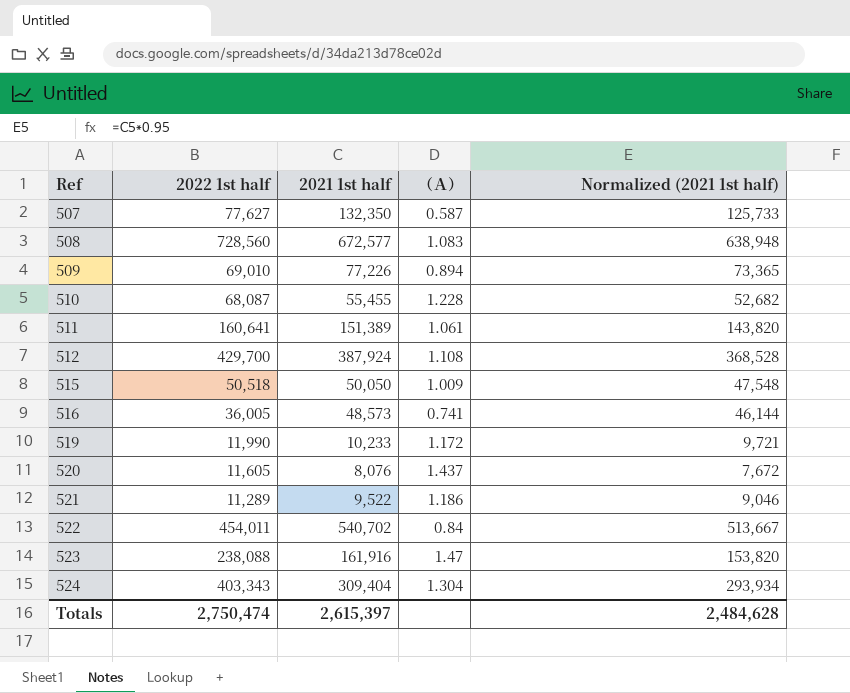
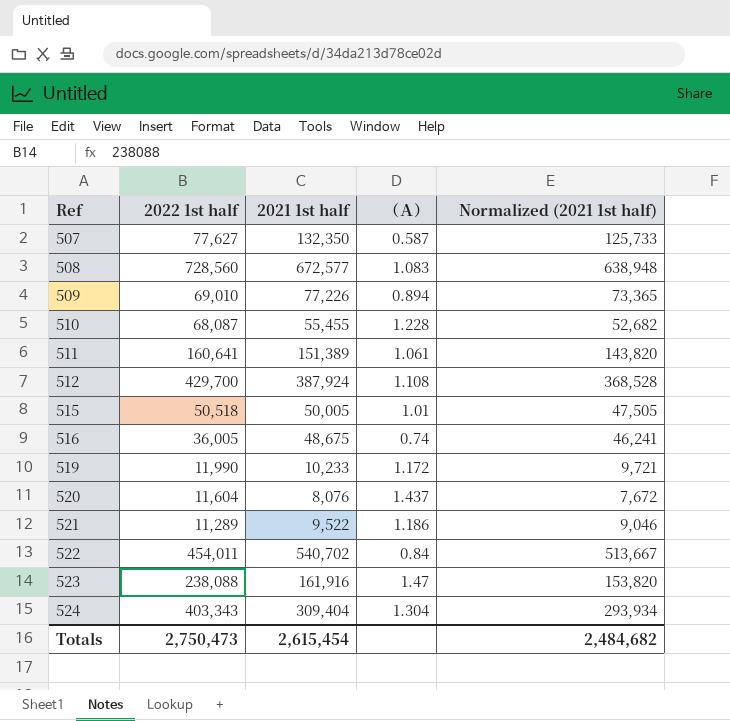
515 | 2021 1st half: 50,050 -> 50,005
515 | （Ａ）: 1.009 -> 1.01
515 | Normalized (2021 1st half): 47,548 -> 47,505
516 | 2021 1st half: 48,573 -> 48,675
516 | （Ａ）: 0.741 -> 0.74
516 | Normalized (2021 1st half): 46,144 -> 46,241
520 | 2022 1st half: 11,605 -> 11,604
Totals | 2022 1st half: 2,750,474 -> 2,750,473
Totals | 2021 1st half: 2,615,397 -> 2,615,454
Totals | Normalized (2021 1st half): 2,484,628 -> 2,484,682

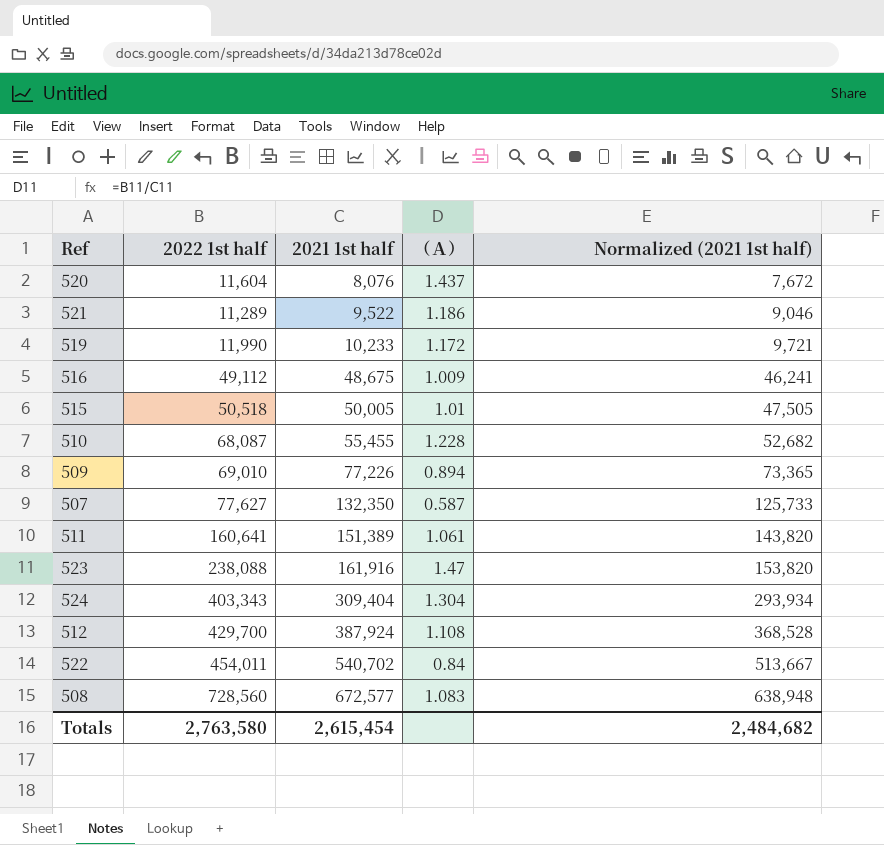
row order: Ref ascending -> 2021 1st half ascending
516 | 2022 1st half: 36,005 -> 49,112
516 | （Ａ）: 0.74 -> 1.009
Totals | 2022 1st half: 2,750,473 -> 2,763,580

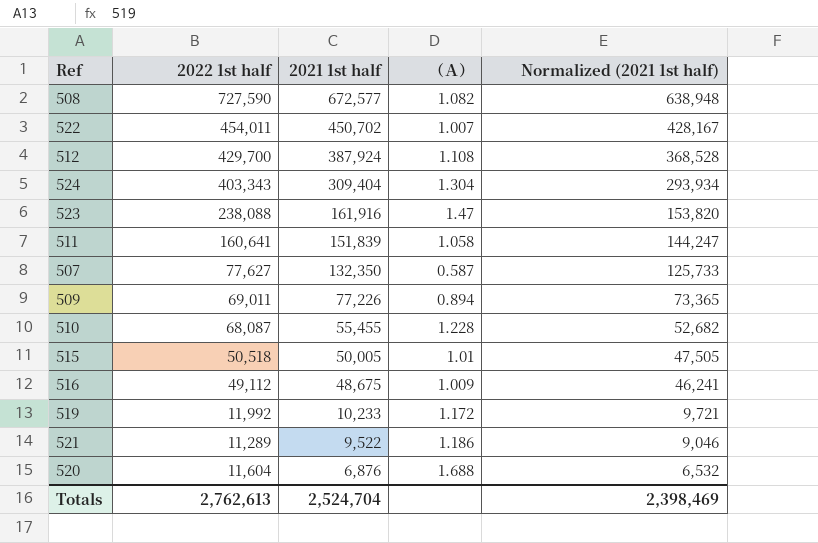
row order: 2021 1st half ascending -> 2021 1st half descending
508 | 2022 1st half: 728,560 -> 727,590
508 | （Ａ）: 1.083 -> 1.082
522 | 2021 1st half: 540,702 -> 450,702
522 | （Ａ）: 0.84 -> 1.007
522 | Normalized (2021 1st half): 513,667 -> 428,167
511 | 2021 1st half: 151,389 -> 151,839
511 | （Ａ）: 1.061 -> 1.058
511 | Normalized (2021 1st half): 143,820 -> 144,247
509 | 2022 1st half: 69,010 -> 69,011
519 | 2022 1st half: 11,990 -> 11,992
520 | 2021 1st half: 8,076 -> 6,876
520 | （Ａ）: 1.437 -> 1.688
520 | Normalized (2021 1st half): 7,672 -> 6,532
Totals | 2022 1st half: 2,763,580 -> 2,762,613
Totals | 2021 1st half: 2,615,454 -> 2,524,704
Totals | Normalized (2021 1st half): 2,484,682 -> 2,398,469

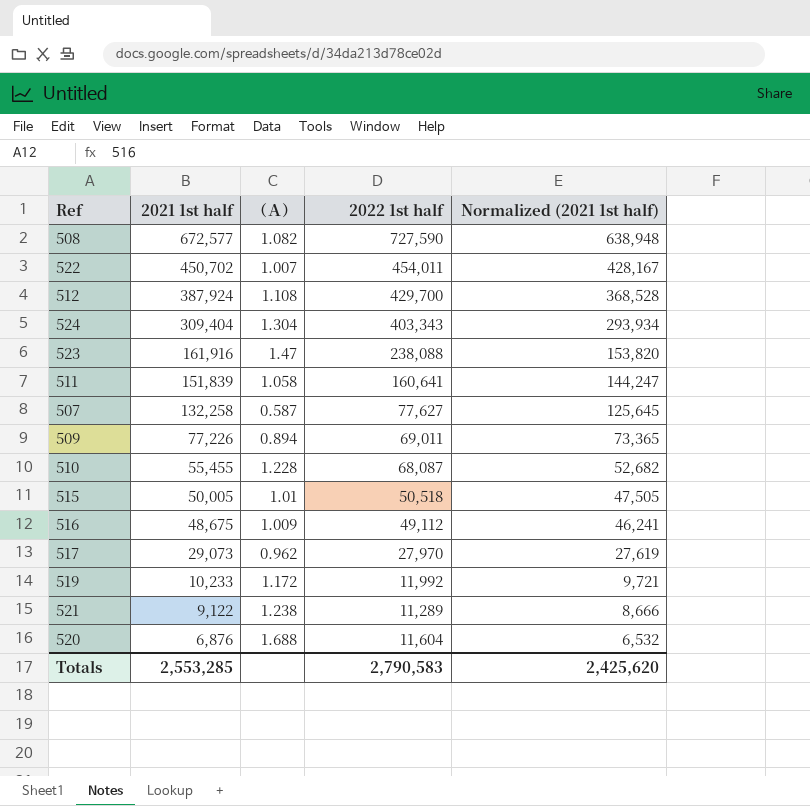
column 2022 1st half | position: 2 -> 4
507 | 2021 1st half: 132,350 -> 132,258
507 | Normalized (2021 1st half): 125,733 -> 125,645
row 517: none -> 29,073 | 0.962 | 27,970 | 27,619
521 | 2021 1st half: 9,522 -> 9,122
521 | （Ａ）: 1.186 -> 1.238
521 | Normalized (2021 1st half): 9,046 -> 8,666
Totals | 2021 1st half: 2,524,704 -> 2,553,285
Totals | 2022 1st half: 2,762,613 -> 2,790,583
Totals | Normalized (2021 1st half): 2,398,469 -> 2,425,620

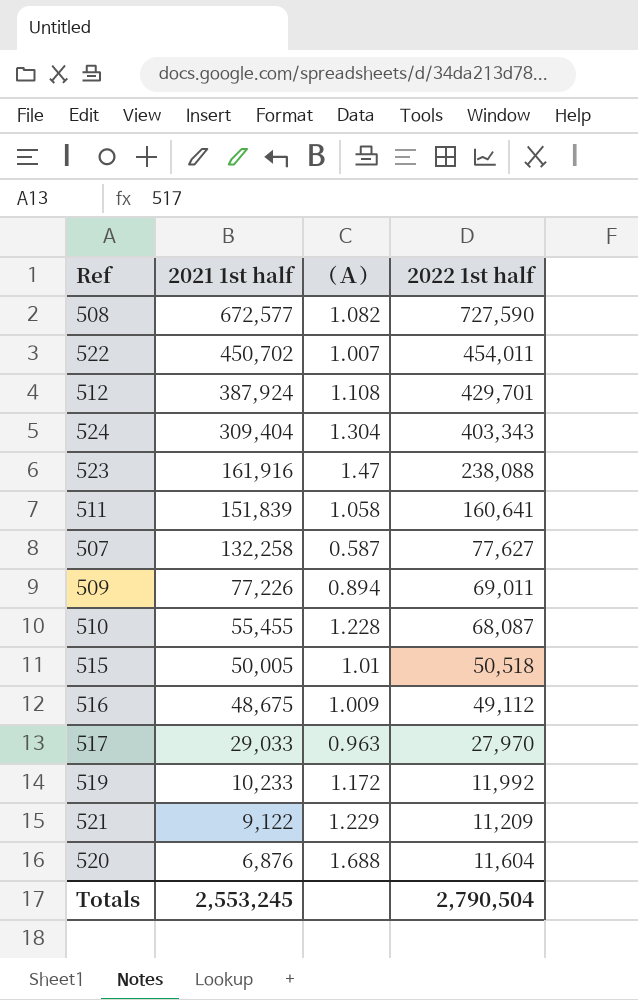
column Normalized (2021 1st half) | formula: [2021 1st half] * 0.95 -> none
512 | 2022 1st half: 429,700 -> 429,701
517 | 2021 1st half: 29,073 -> 29,033
517 | （Ａ）: 0.962 -> 0.963
521 | （Ａ）: 1.238 -> 1.229
521 | 2022 1st half: 11,289 -> 11,209
Totals | 2021 1st half: 2,553,285 -> 2,553,245
Totals | 2022 1st half: 2,790,583 -> 2,790,504

